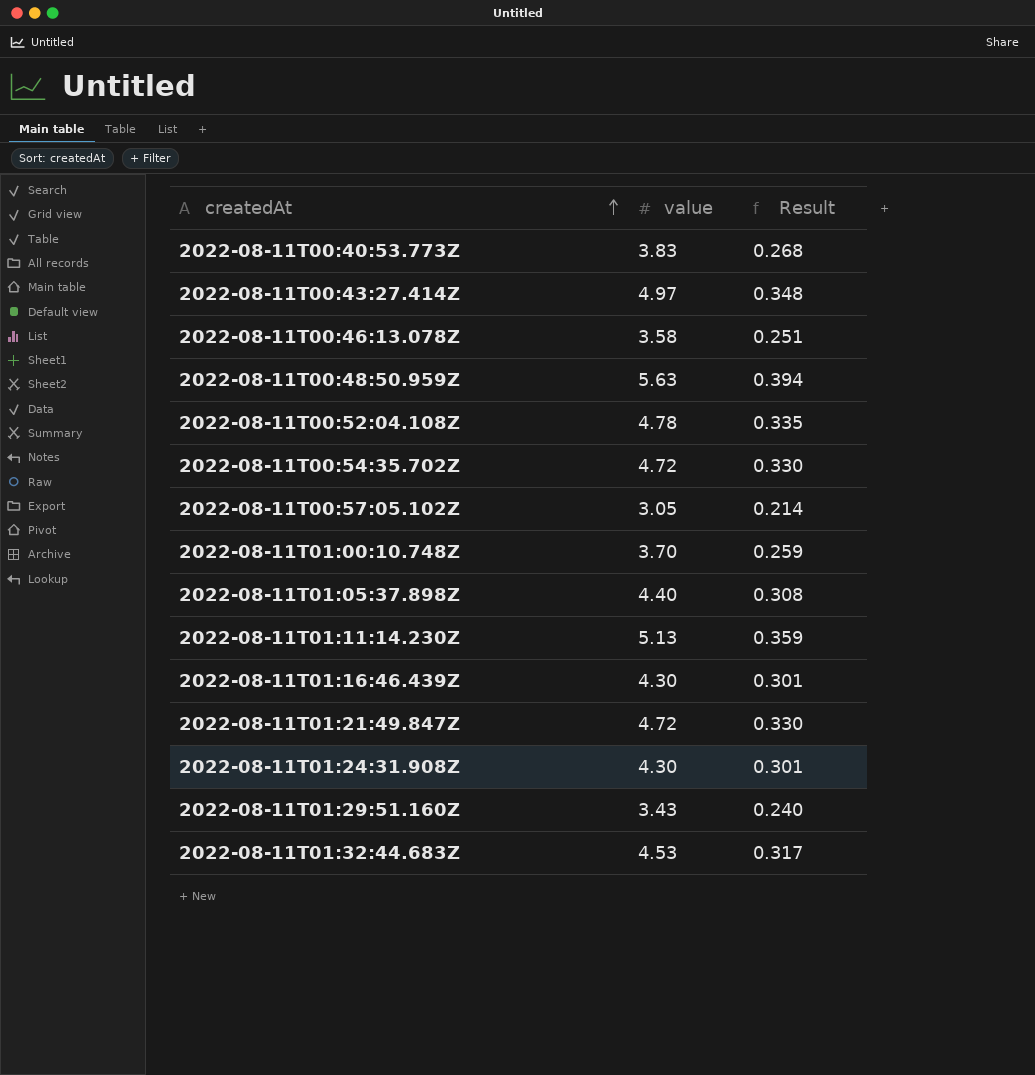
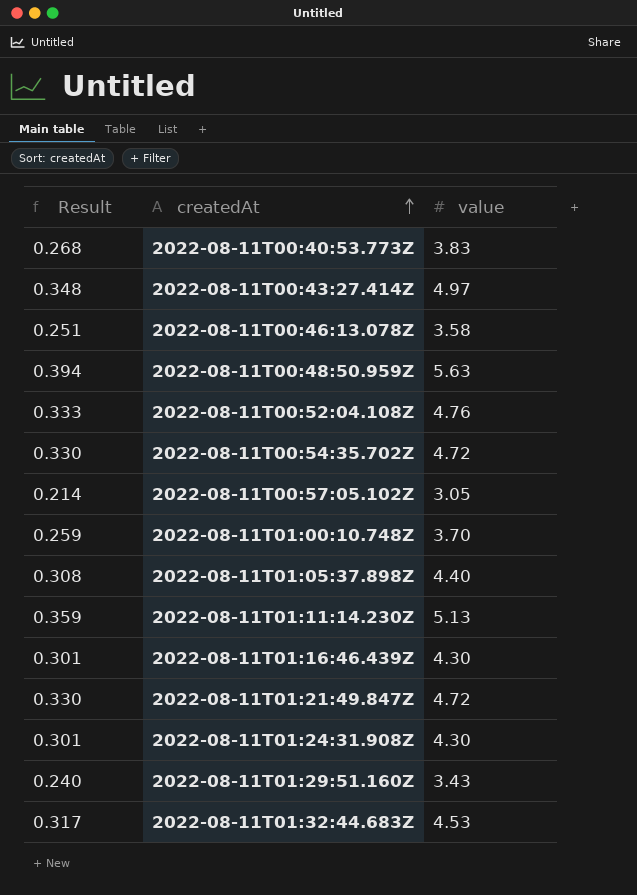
column Result | position: 3 -> 1
2022-08-11T00:52:04.108Z | Result: 0.335 -> 0.333
2022-08-11T00:52:04.108Z | value: 4.78 -> 4.76

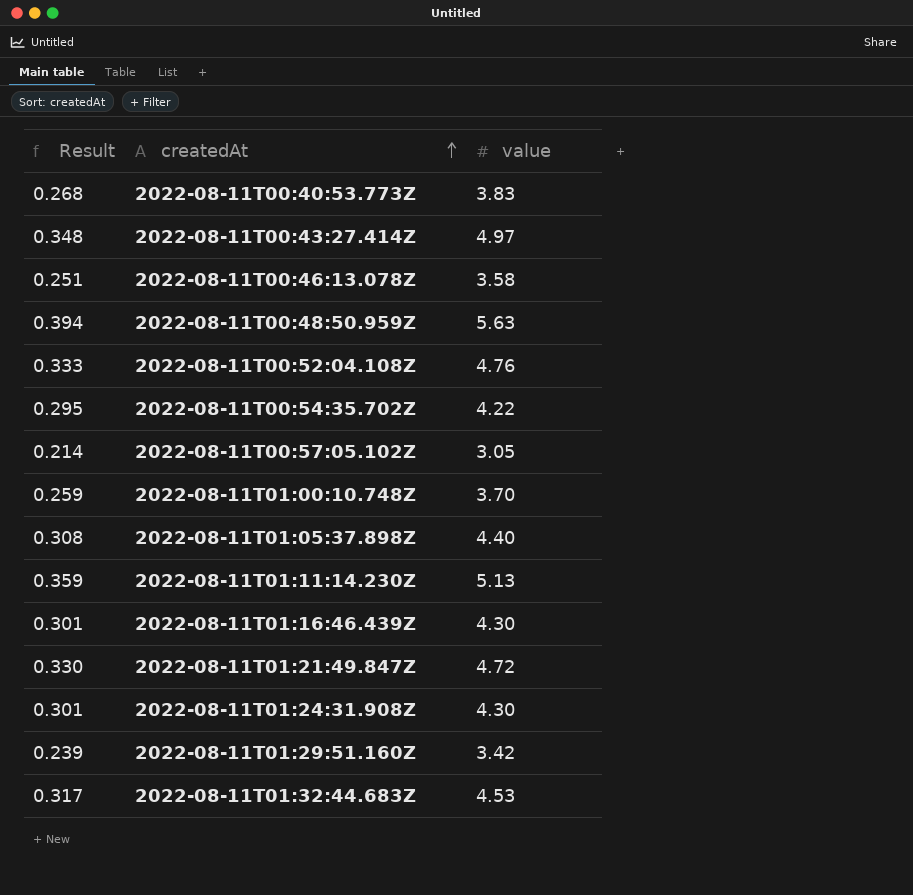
2022-08-11T00:54:35.702Z | Result: 0.330 -> 0.295
2022-08-11T00:54:35.702Z | value: 4.72 -> 4.22
2022-08-11T01:29:51.160Z | Result: 0.240 -> 0.239
2022-08-11T01:29:51.160Z | value: 3.43 -> 3.42

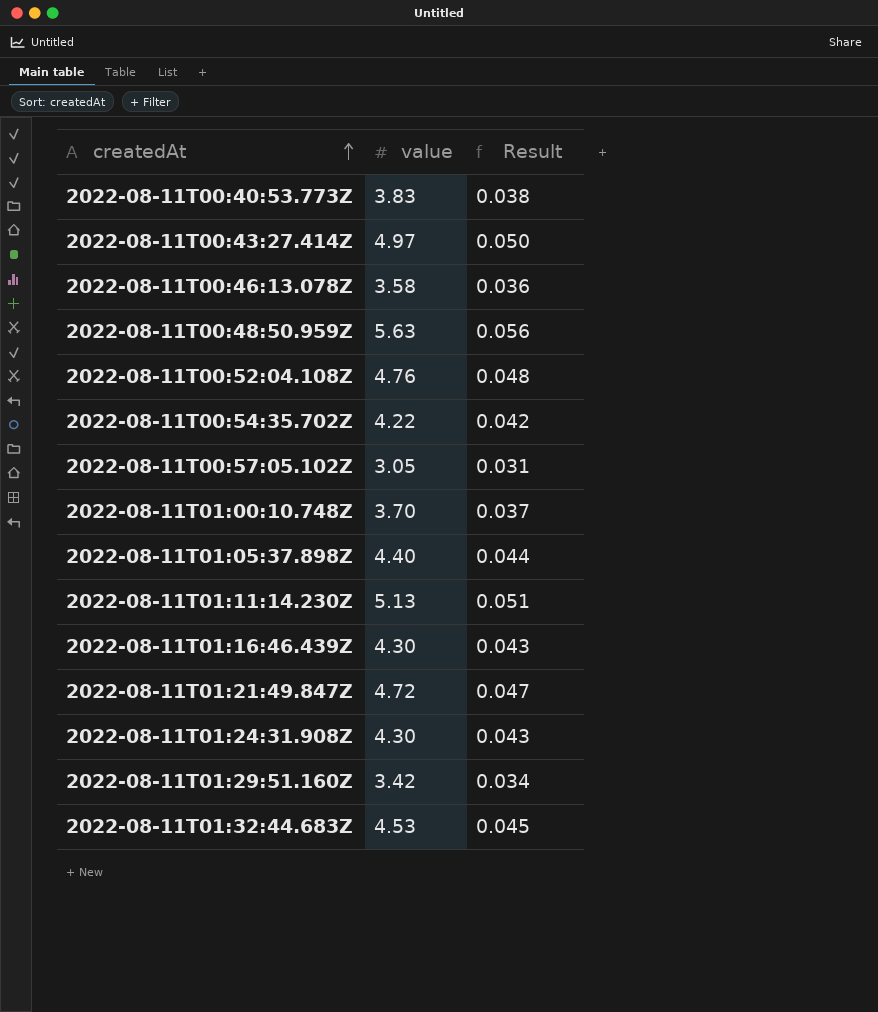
column Result | formula: [value] * 0.07 -> [value] * 0.01
column Result | position: 1 -> 3

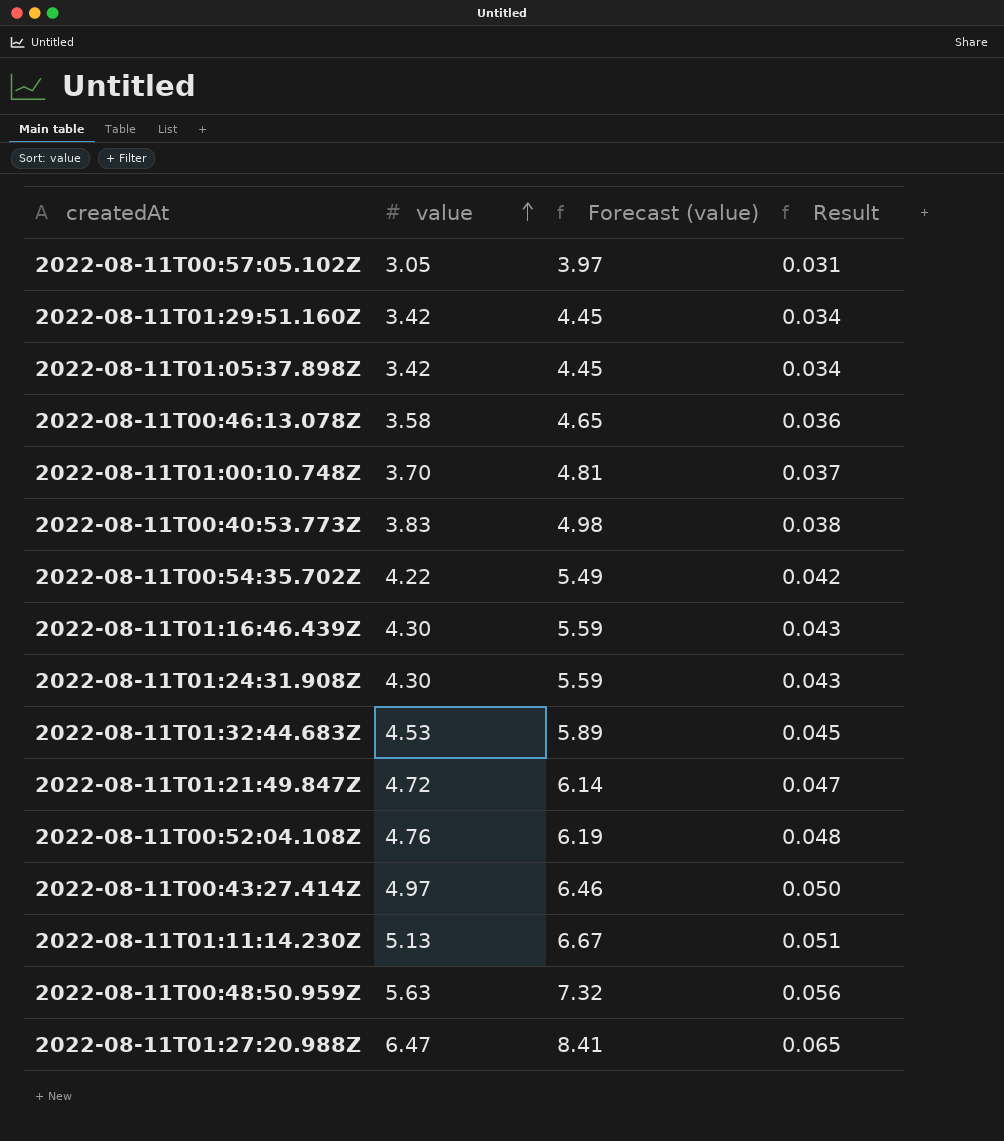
row order: createdAt ascending -> value ascending
column Forecast (value) | formula: none -> [value] * 1.3
2022-08-11T01:05:37.898Z | value: 4.40 -> 3.42
2022-08-11T01:05:37.898Z | Result: 0.044 -> 0.034
row 2022-08-11T01:27:20.988Z: none -> 6.47 | 8.41 | 0.065

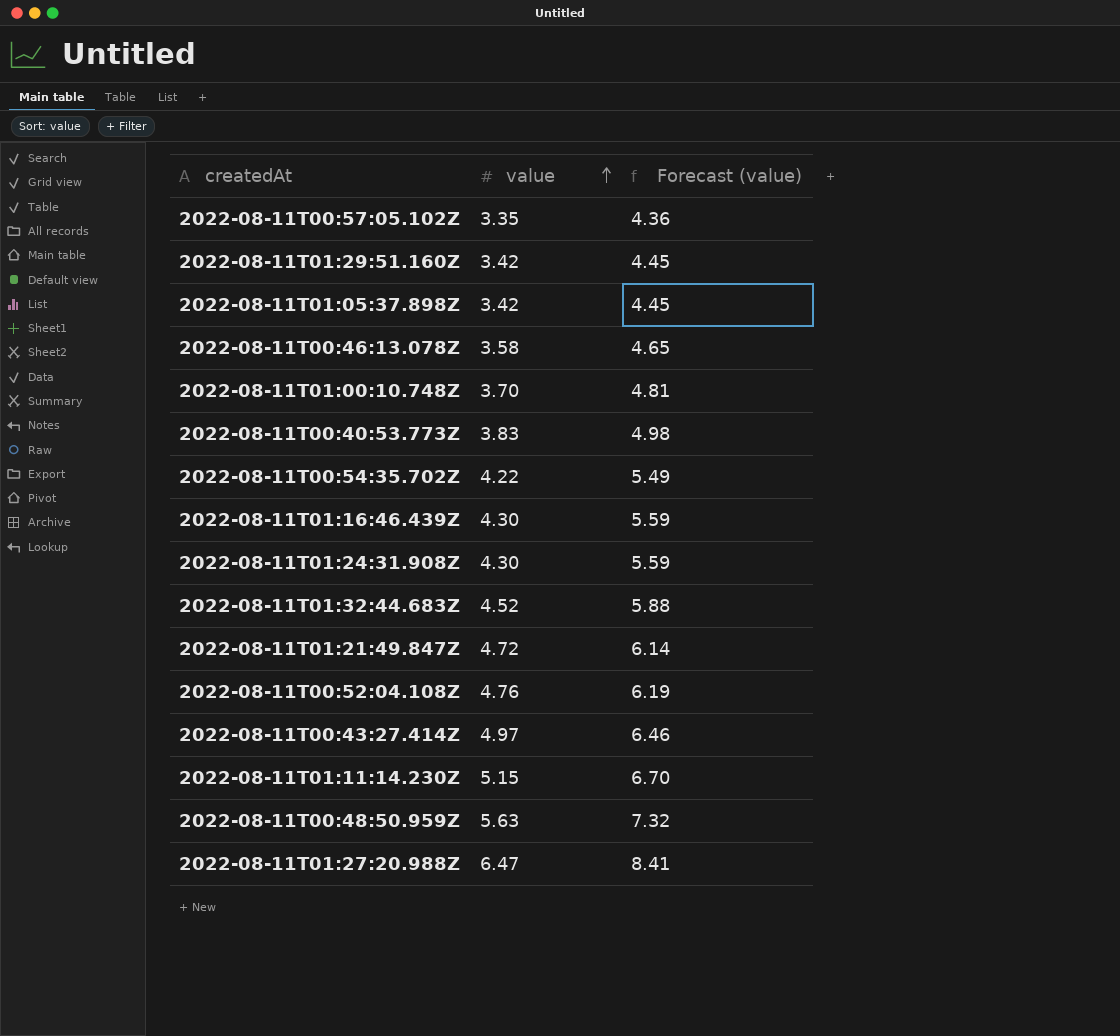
column Result | formula: [value] * 0.01 -> none
2022-08-11T00:57:05.102Z | value: 3.05 -> 3.35
2022-08-11T00:57:05.102Z | Forecast (value): 3.97 -> 4.36
2022-08-11T01:32:44.683Z | value: 4.53 -> 4.52
2022-08-11T01:32:44.683Z | Forecast (value): 5.89 -> 5.88
2022-08-11T01:11:14.230Z | value: 5.13 -> 5.15
2022-08-11T01:11:14.230Z | Forecast (value): 6.67 -> 6.70

